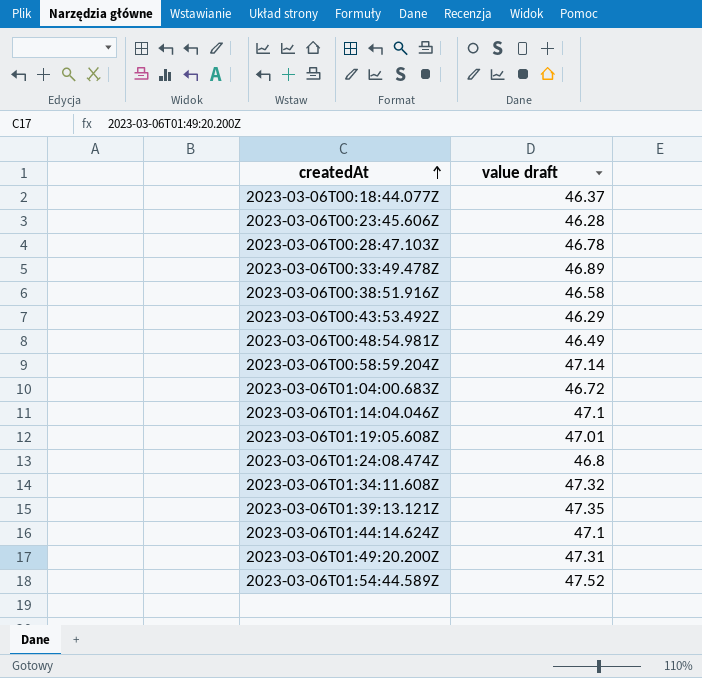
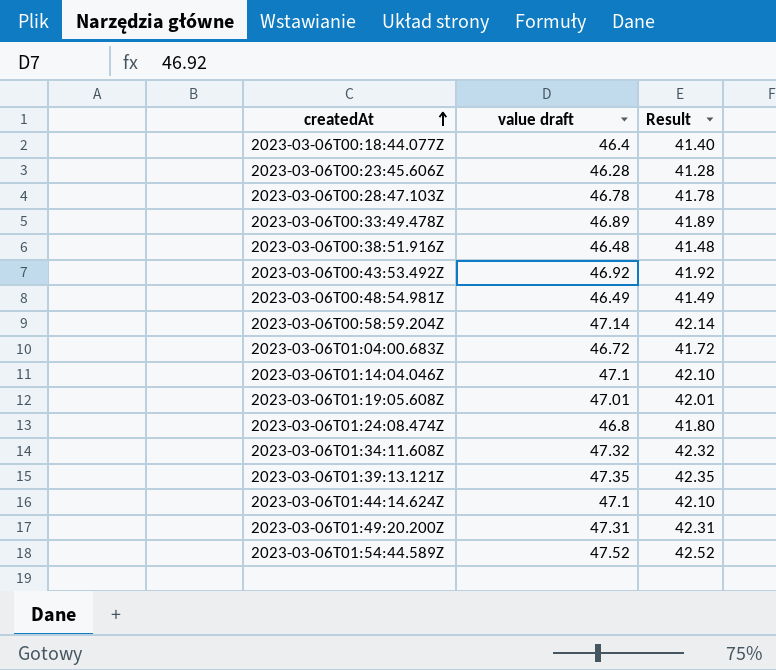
column Result | formula: none -> [value draft] - 5
2023-03-06T00:18:44.077Z | value draft: 46.37 -> 46.4
2023-03-06T00:38:51.916Z | value draft: 46.58 -> 46.48
2023-03-06T00:43:53.492Z | value draft: 46.29 -> 46.92

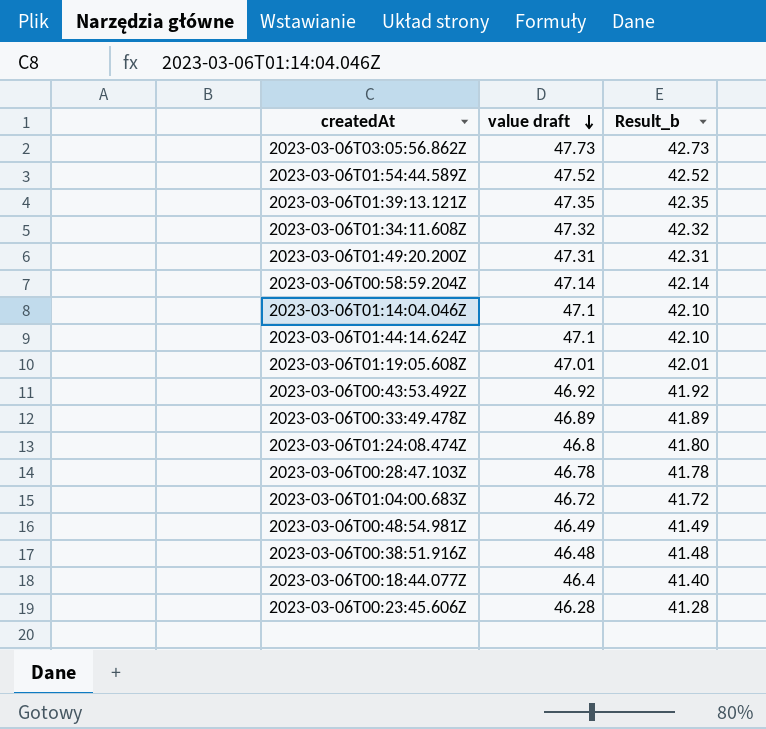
row order: createdAt ascending -> value draft descending
column name: Result -> Result_b
row 2023-03-06T03:05:56.862Z: none -> 47.73 | 42.73

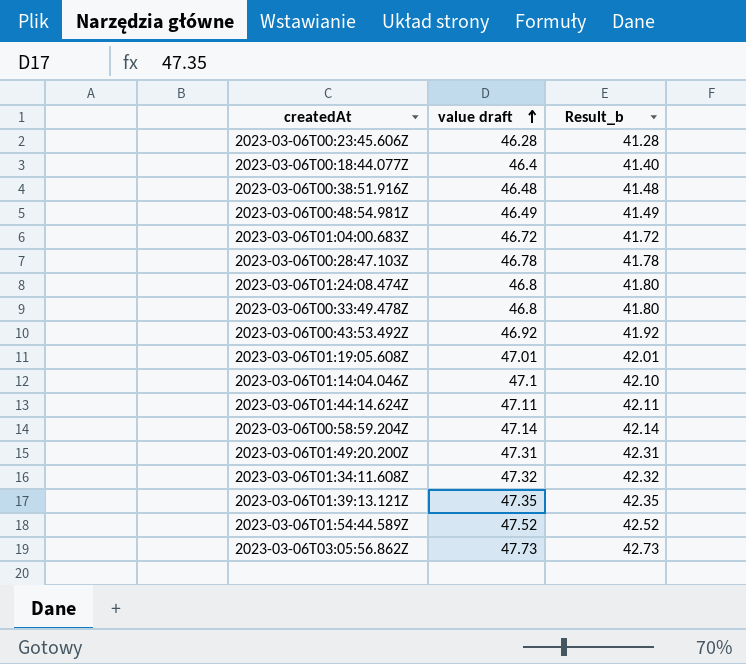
row order: value draft descending -> value draft ascending
2023-03-06T00:33:49.478Z | value draft: 46.89 -> 46.8
2023-03-06T00:33:49.478Z | Result_b: 41.89 -> 41.80
2023-03-06T01:44:14.624Z | value draft: 47.1 -> 47.11
2023-03-06T01:44:14.624Z | Result_b: 42.10 -> 42.11

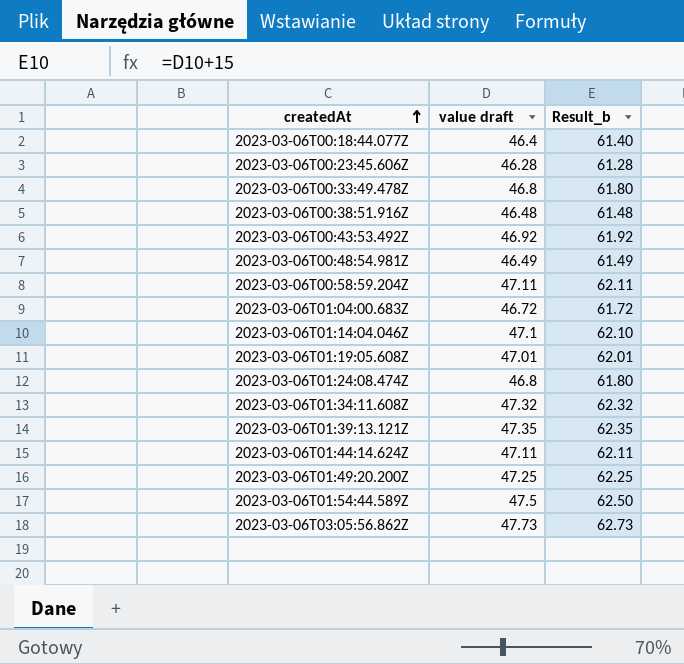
row order: value draft ascending -> createdAt ascending
column Result_b | formula: [value draft] - 5 -> [value draft] + 15
row 2023-03-06T00:28:47.103Z: 46.78 | 41.78 -> none
2023-03-06T00:58:59.204Z | value draft: 47.14 -> 47.11
2023-03-06T01:49:20.200Z | value draft: 47.31 -> 47.25
2023-03-06T01:54:44.589Z | value draft: 47.52 -> 47.5

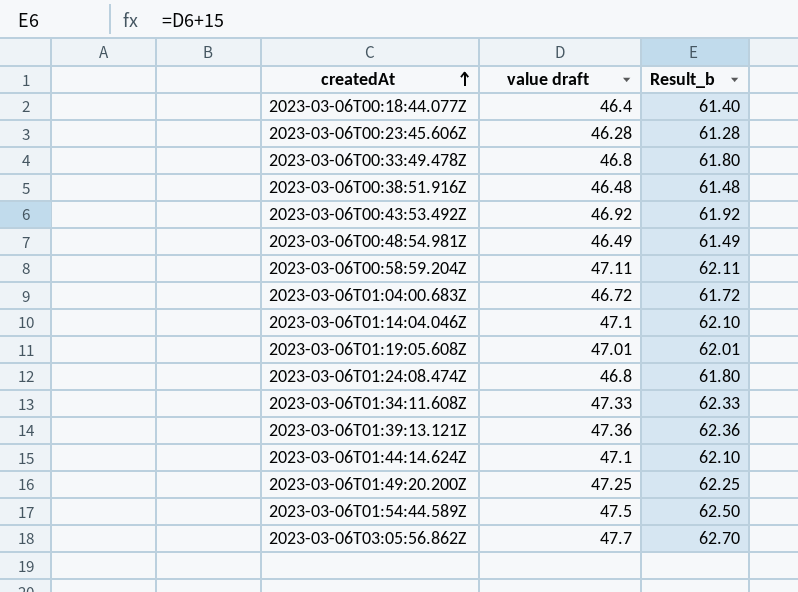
2023-03-06T01:34:11.608Z | value draft: 47.32 -> 47.33
2023-03-06T01:34:11.608Z | Result_b: 62.32 -> 62.33
2023-03-06T01:39:13.121Z | value draft: 47.35 -> 47.36
2023-03-06T01:39:13.121Z | Result_b: 62.35 -> 62.36
2023-03-06T01:44:14.624Z | value draft: 47.11 -> 47.1
2023-03-06T01:44:14.624Z | Result_b: 62.11 -> 62.10
2023-03-06T03:05:56.862Z | value draft: 47.73 -> 47.7
2023-03-06T03:05:56.862Z | Result_b: 62.73 -> 62.70

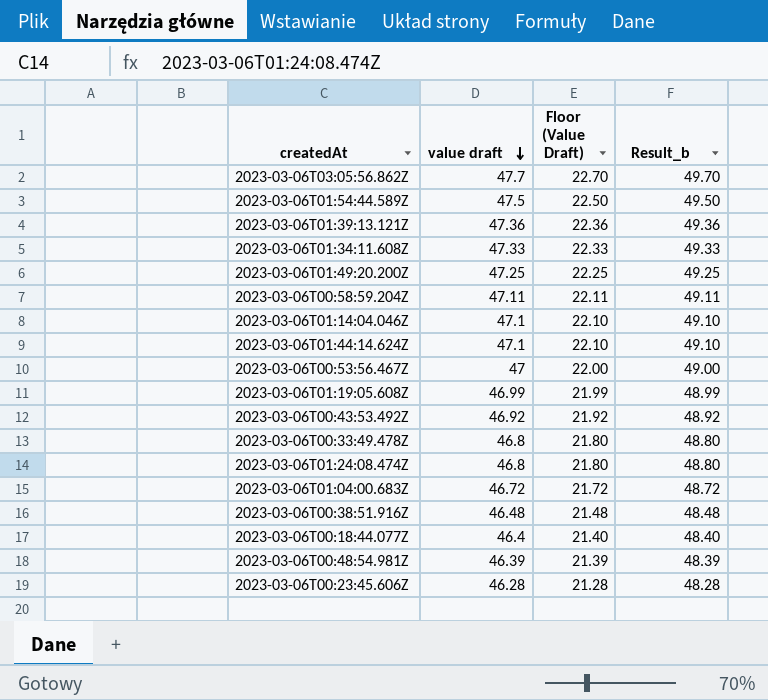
row order: createdAt ascending -> value draft descending
column Floor (Value Draft) | formula: none -> [value draft] - 25
column Result_b | formula: [value draft] + 15 -> [value draft] + 2
row 2023-03-06T00:53:56.467Z: none -> 47 | 22.00 | 49.00
2023-03-06T01:19:05.608Z | value draft: 47.01 -> 46.99
2023-03-06T00:48:54.981Z | value draft: 46.49 -> 46.39

